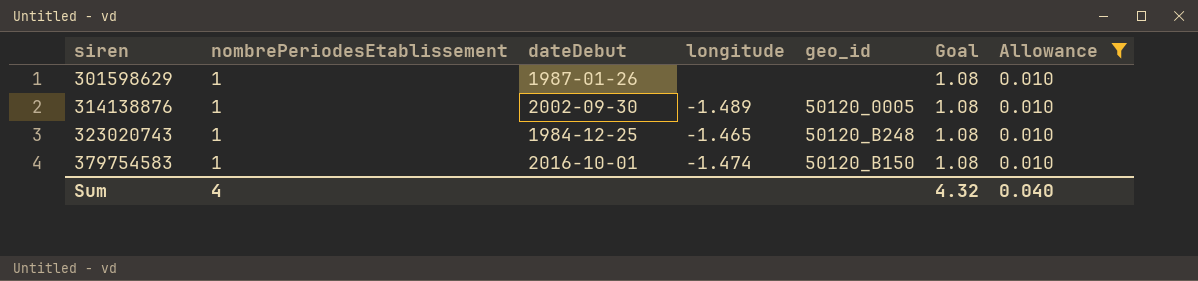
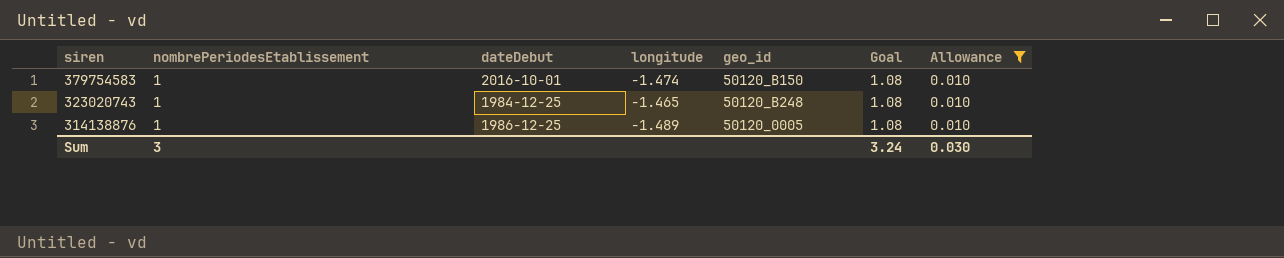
row order: siren ascending -> siren descending
row 301598629: 1 | 1987-01-26 | none | none | 1.08 | 0.010 -> none
314138876 | dateDebut: 2002-09-30 -> 1986-12-25
Sum | nombrePeriodesEtablissement: 4 -> 3
Sum | Goal: 4.32 -> 3.24
Sum | Allowance: 0.040 -> 0.030

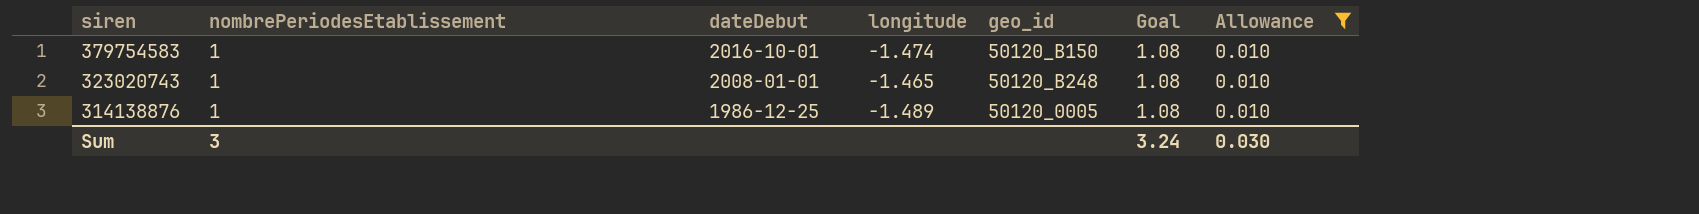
323020743 | dateDebut: 1984-12-25 -> 2008-01-01

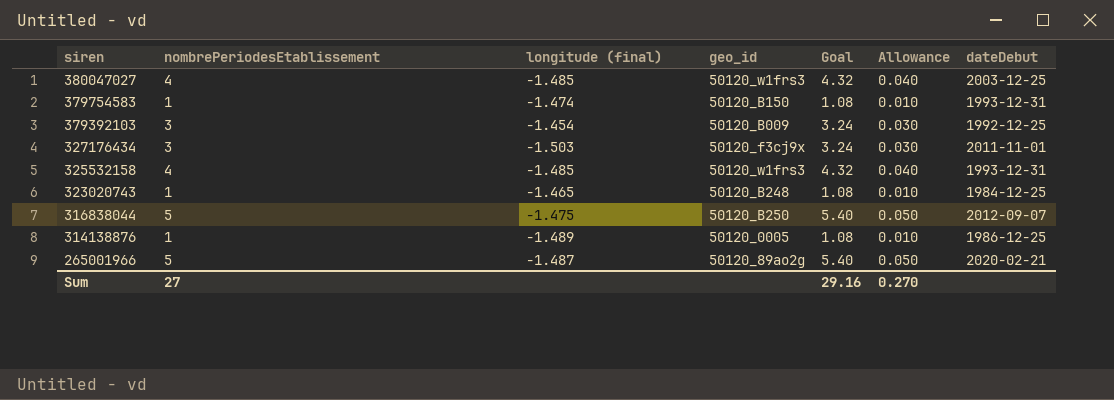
filter: Allowance = 0.010 -> none
column name: longitude -> longitude (final)
column dateDebut | position: 3 -> 7
379754583 | dateDebut: 2016-10-01 -> 1993-12-31
323020743 | dateDebut: 2008-01-01 -> 1984-12-25
Sum | nombrePeriodesEtablissement: 3 -> 27
Sum | Goal: 3.24 -> 29.16
Sum | Allowance: 0.030 -> 0.270

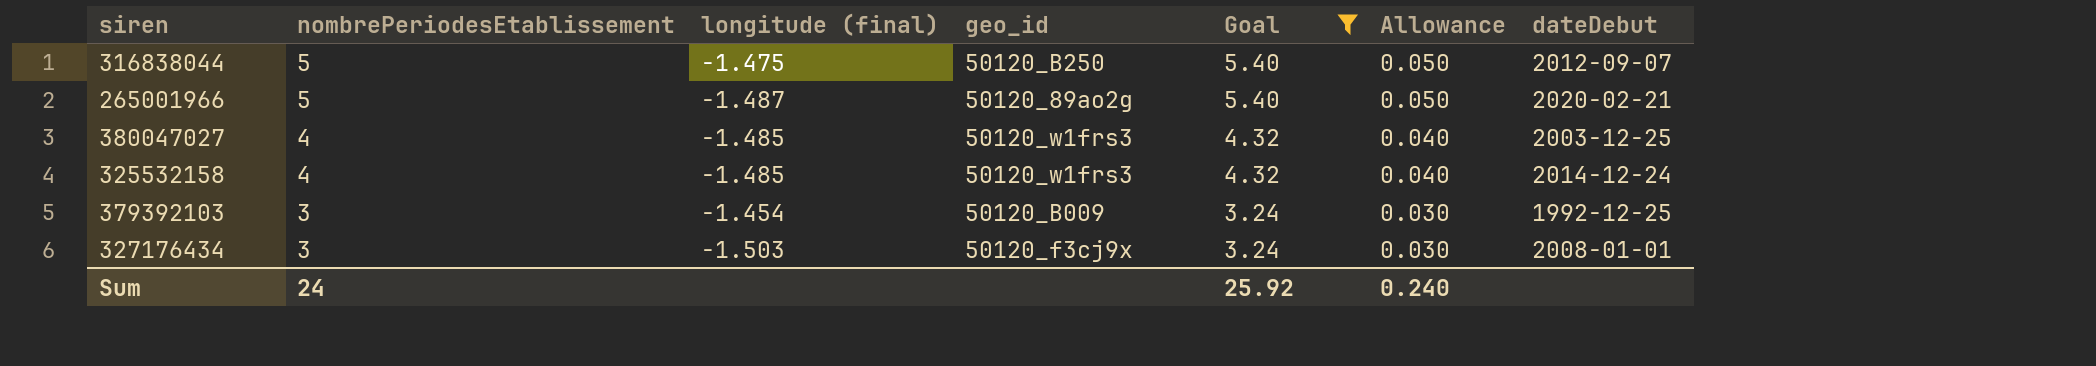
filter: none -> Goal != 1.08
row order: siren descending -> nombrePeriodesEtablissement descending
325532158 | dateDebut: 1993-12-31 -> 2014-12-24
327176434 | dateDebut: 2011-11-01 -> 2008-01-01
Sum | nombrePeriodesEtablissement: 27 -> 24
Sum | Goal: 29.16 -> 25.92
Sum | Allowance: 0.270 -> 0.240

